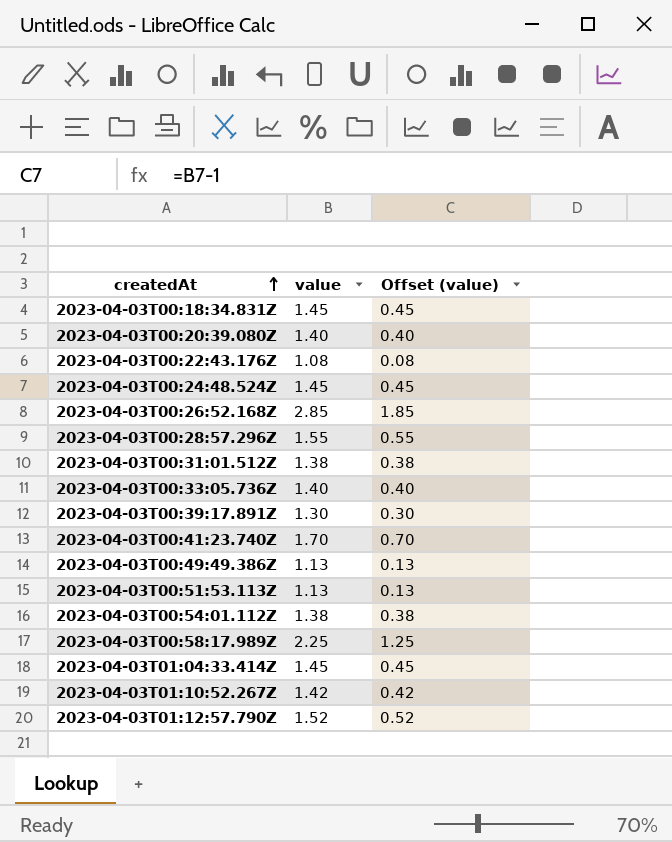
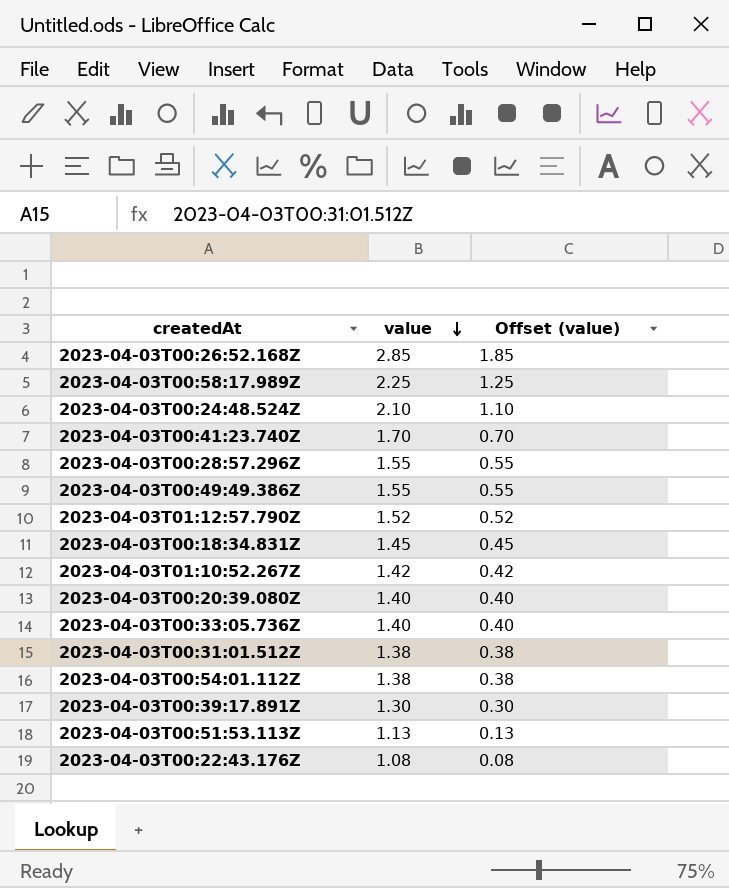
row order: createdAt ascending -> value descending
row 2023-04-03T01:04:33.414Z: 1.45 | 0.45 -> none
2023-04-03T00:24:48.524Z | value: 1.45 -> 2.10
2023-04-03T00:24:48.524Z | Offset (value): 0.45 -> 1.10
2023-04-03T00:49:49.386Z | value: 1.13 -> 1.55
2023-04-03T00:49:49.386Z | Offset (value): 0.13 -> 0.55

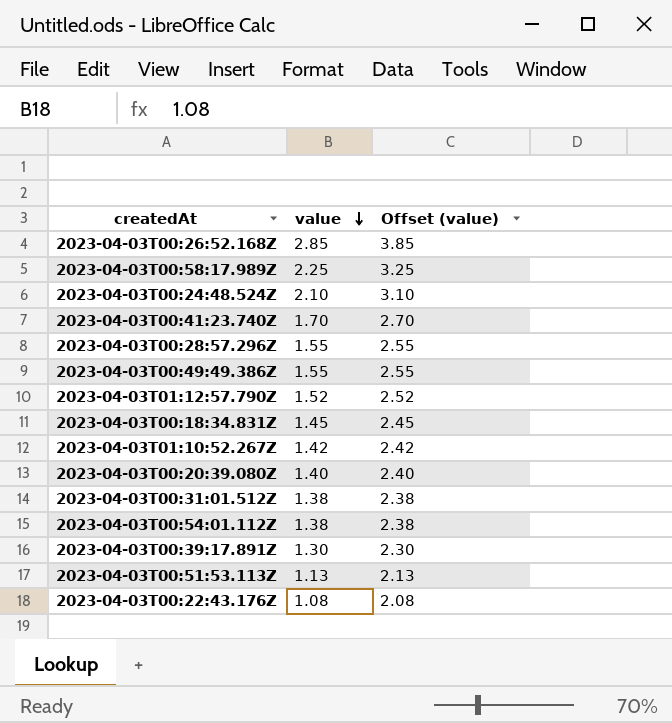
column Offset (value) | formula: [value] - 1 -> [value] + 1
row 2023-04-03T00:33:05.736Z: 1.40 | 0.40 -> none

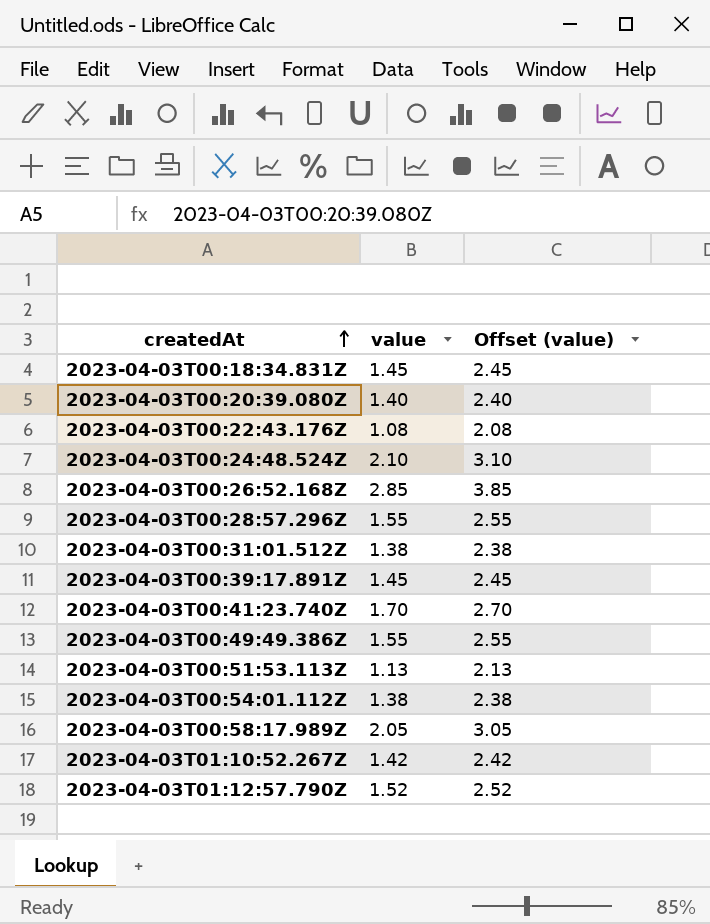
row order: value descending -> createdAt ascending
2023-04-03T00:39:17.891Z | value: 1.30 -> 1.45
2023-04-03T00:39:17.891Z | Offset (value): 2.30 -> 2.45
2023-04-03T00:58:17.989Z | value: 2.25 -> 2.05
2023-04-03T00:58:17.989Z | Offset (value): 3.25 -> 3.05

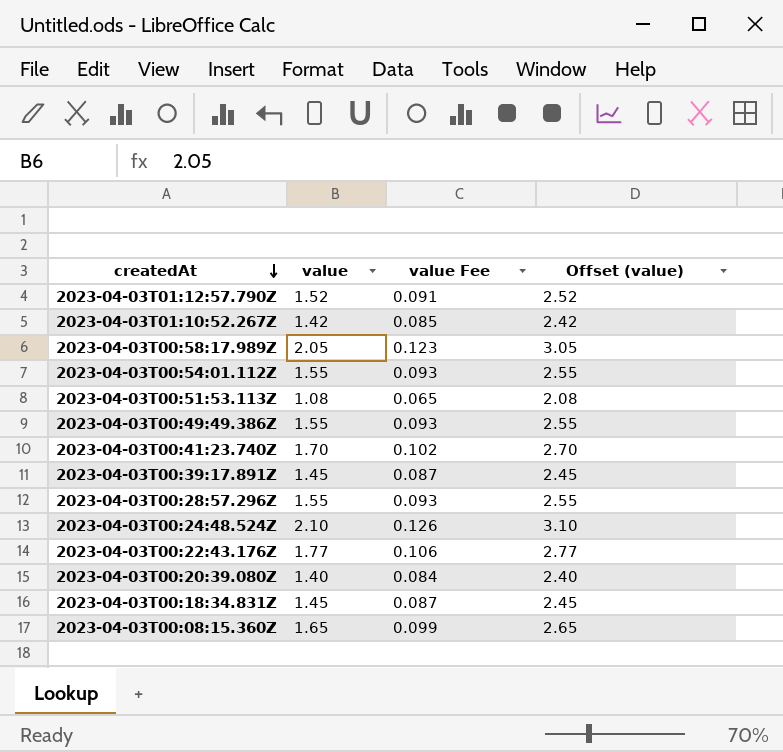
row order: createdAt ascending -> createdAt descending
column value Fee | formula: none -> [value] * 0.06
row 2023-04-03T00:26:52.168Z: 2.85 | 3.85 -> none
row 2023-04-03T00:31:01.512Z: 1.38 | 2.38 -> none
2023-04-03T00:54:01.112Z | value: 1.38 -> 1.55
2023-04-03T00:54:01.112Z | Offset (value): 2.38 -> 2.55
2023-04-03T00:51:53.113Z | value: 1.13 -> 1.08
2023-04-03T00:51:53.113Z | Offset (value): 2.13 -> 2.08
2023-04-03T00:22:43.176Z | value: 1.08 -> 1.77
2023-04-03T00:22:43.176Z | Offset (value): 2.08 -> 2.77
row 2023-04-03T00:08:15.360Z: none -> 1.65 | 0.099 | 2.65

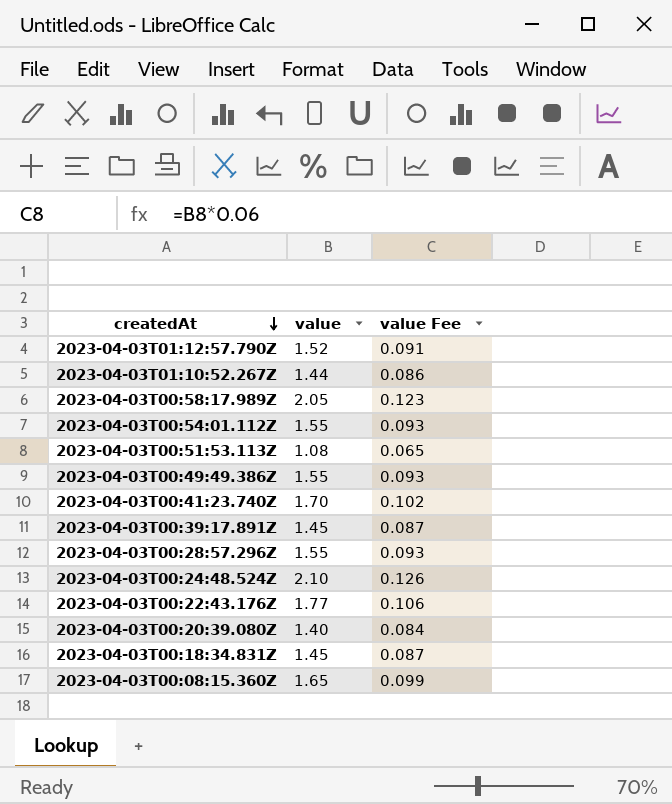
column Offset (value) | formula: [value] + 1 -> none
2023-04-03T01:10:52.267Z | value: 1.42 -> 1.44
2023-04-03T01:10:52.267Z | value Fee: 0.085 -> 0.086

